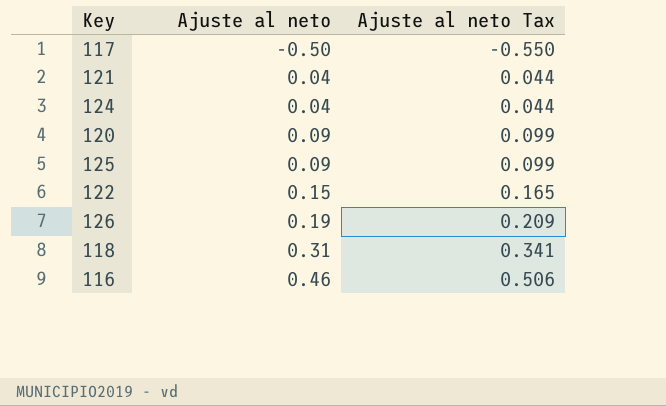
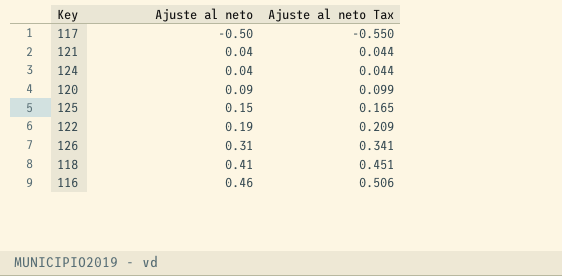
125 | Ajuste al neto: 0.09 -> 0.15
125 | Ajuste al neto Tax: 0.099 -> 0.165
122 | Ajuste al neto: 0.15 -> 0.19
122 | Ajuste al neto Tax: 0.165 -> 0.209
126 | Ajuste al neto: 0.19 -> 0.31
126 | Ajuste al neto Tax: 0.209 -> 0.341
118 | Ajuste al neto: 0.31 -> 0.41
118 | Ajuste al neto Tax: 0.341 -> 0.451

